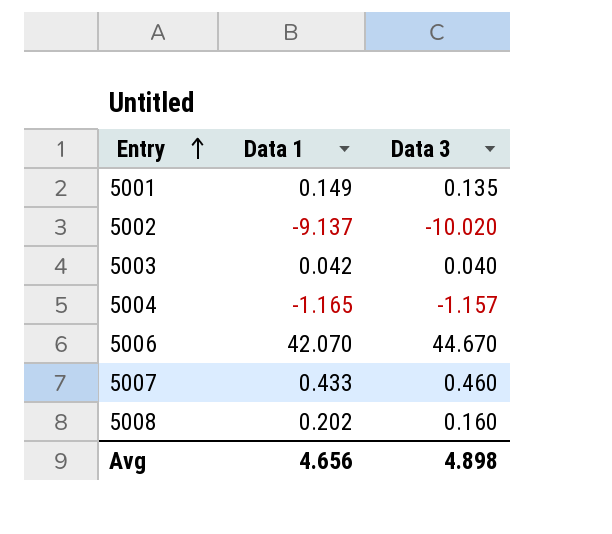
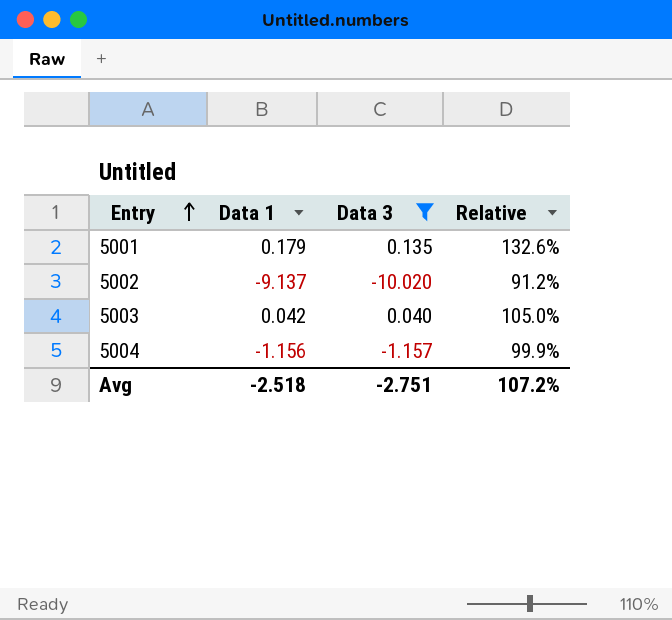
filter: none -> Data 3 <= 0.135
column Relative | formula: none -> [Data 1] / [Data 3]
5001 | Data 1: 0.149 -> 0.179
5004 | Data 1: -1.165 -> -1.156
Avg | Data 1: 4.656 -> -2.518
Avg | Data 3: 4.898 -> -2.751

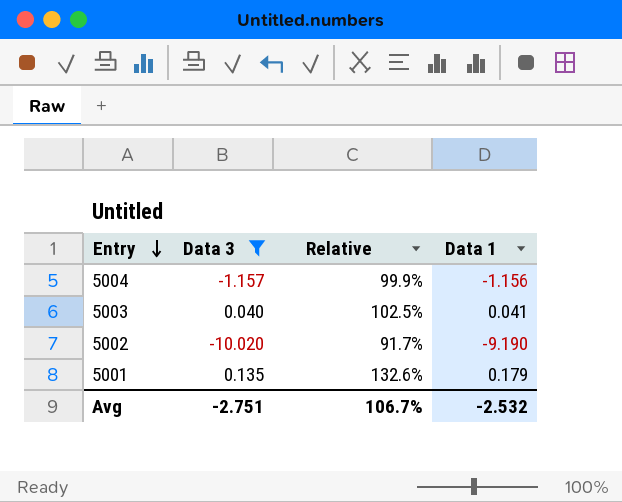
row order: Entry ascending -> Entry descending
column Data 1 | position: 2 -> 4
5003 | Relative: 105.0% -> 102.5%
5003 | Data 1: 0.042 -> 0.041
5002 | Relative: 91.2% -> 91.7%
5002 | Data 1: -9.137 -> -9.190
Avg | Relative: 107.2% -> 106.7%
Avg | Data 1: -2.518 -> -2.532

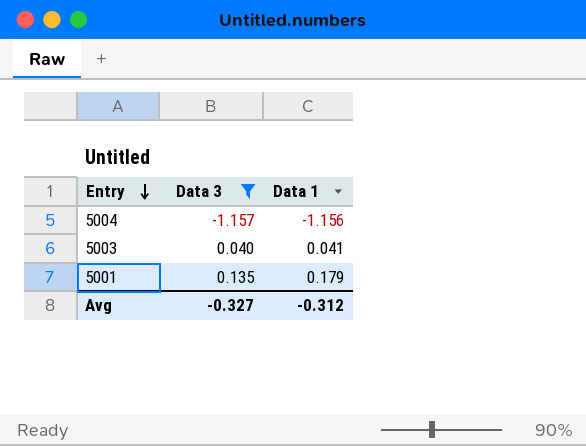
column Relative | formula: [Data 1] / [Data 3] -> none
row 5002: -10.020 | 91.7% | -9.190 -> none
Avg | Data 3: -2.751 -> -0.327
Avg | Data 1: -2.532 -> -0.312

